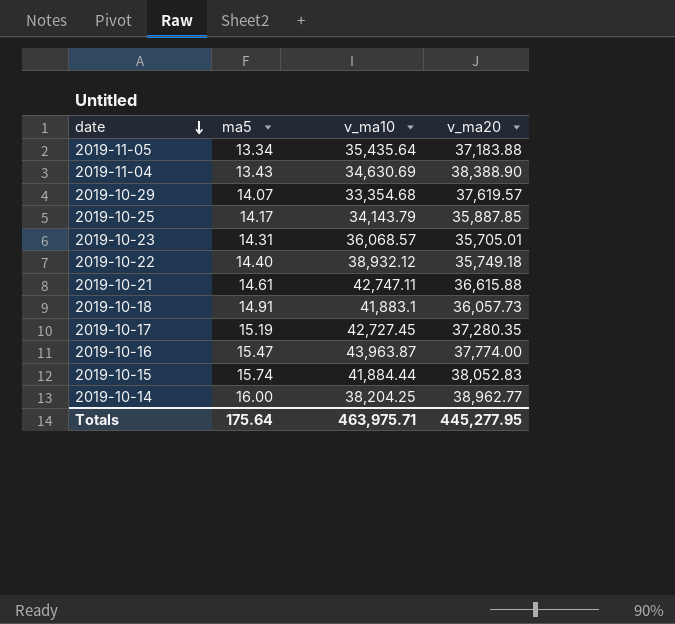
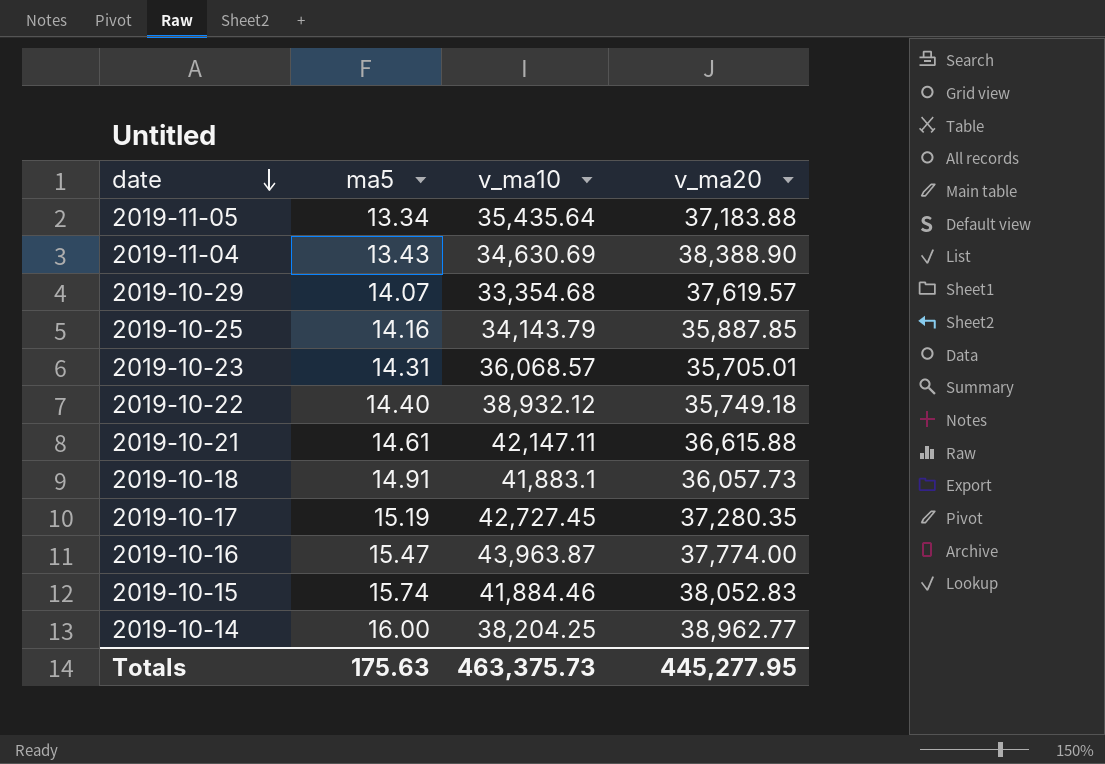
2019-10-25 | ma5: 14.17 -> 14.16
2019-10-21 | v_ma10: 42,747.11 -> 42,147.11
2019-10-15 | v_ma10: 41,884.44 -> 41,884.46
Totals | ma5: 175.64 -> 175.63
Totals | v_ma10: 463,975.71 -> 463,375.73

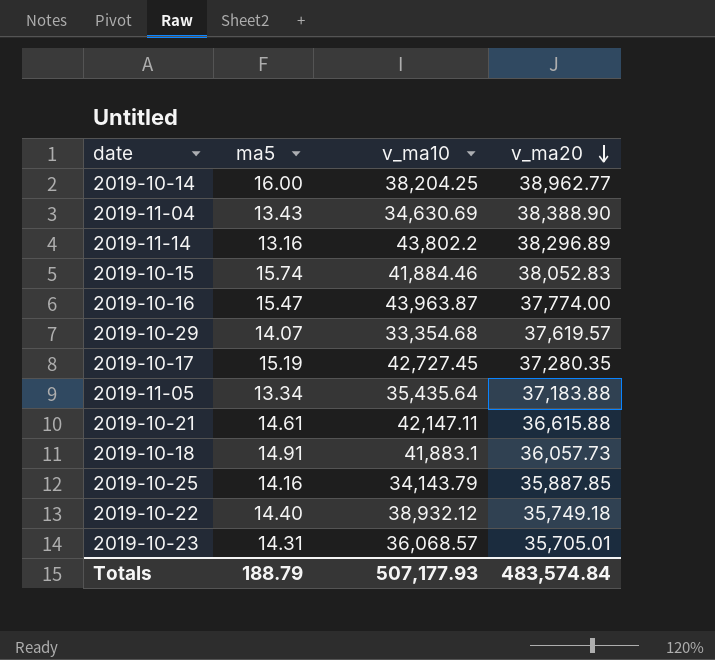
row order: date descending -> v_ma20 descending
row 2019-11-14: none -> 13.16 | 43,802.2 | 38,296.89
Totals | ma5: 175.63 -> 188.79
Totals | v_ma10: 463,375.73 -> 507,177.93
Totals | v_ma20: 445,277.95 -> 483,574.84

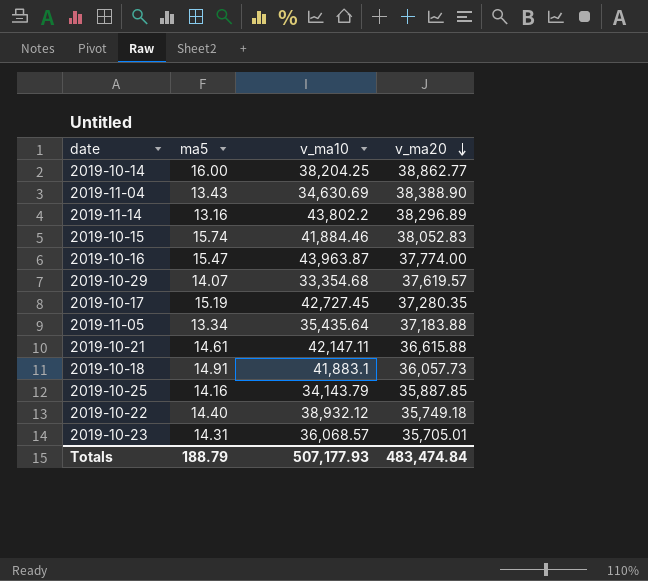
2019-10-14 | v_ma20: 38,962.77 -> 38,862.77
Totals | v_ma20: 483,574.84 -> 483,474.84

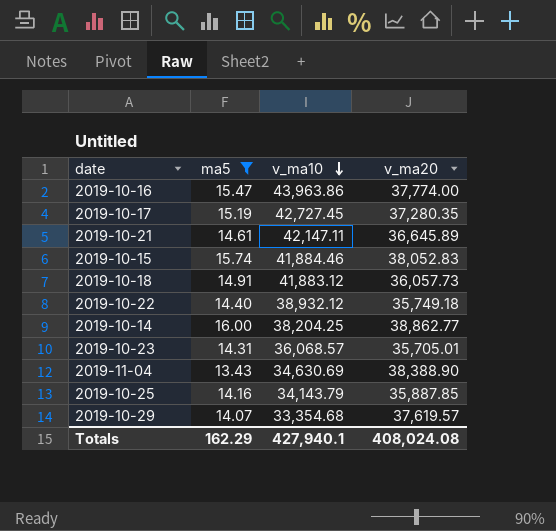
filter: none -> ma5 >= 13.43
row order: v_ma20 descending -> v_ma10 descending
2019-10-16 | v_ma10: 43,963.87 -> 43,963.86
2019-10-21 | v_ma20: 36,615.88 -> 36,645.89
2019-10-18 | v_ma10: 41,883.1 -> 41,883.12
Totals | ma5: 188.79 -> 162.29
Totals | v_ma10: 507,177.93 -> 427,940.1
Totals | v_ma20: 483,474.84 -> 408,024.08

